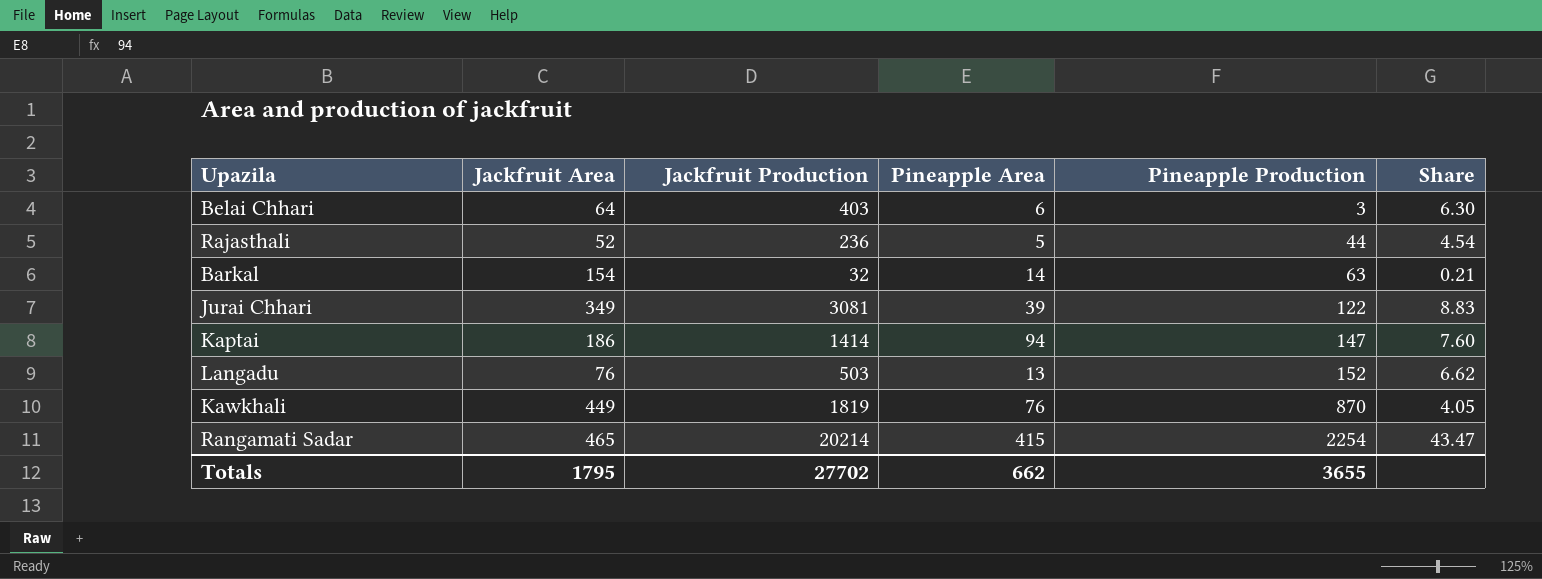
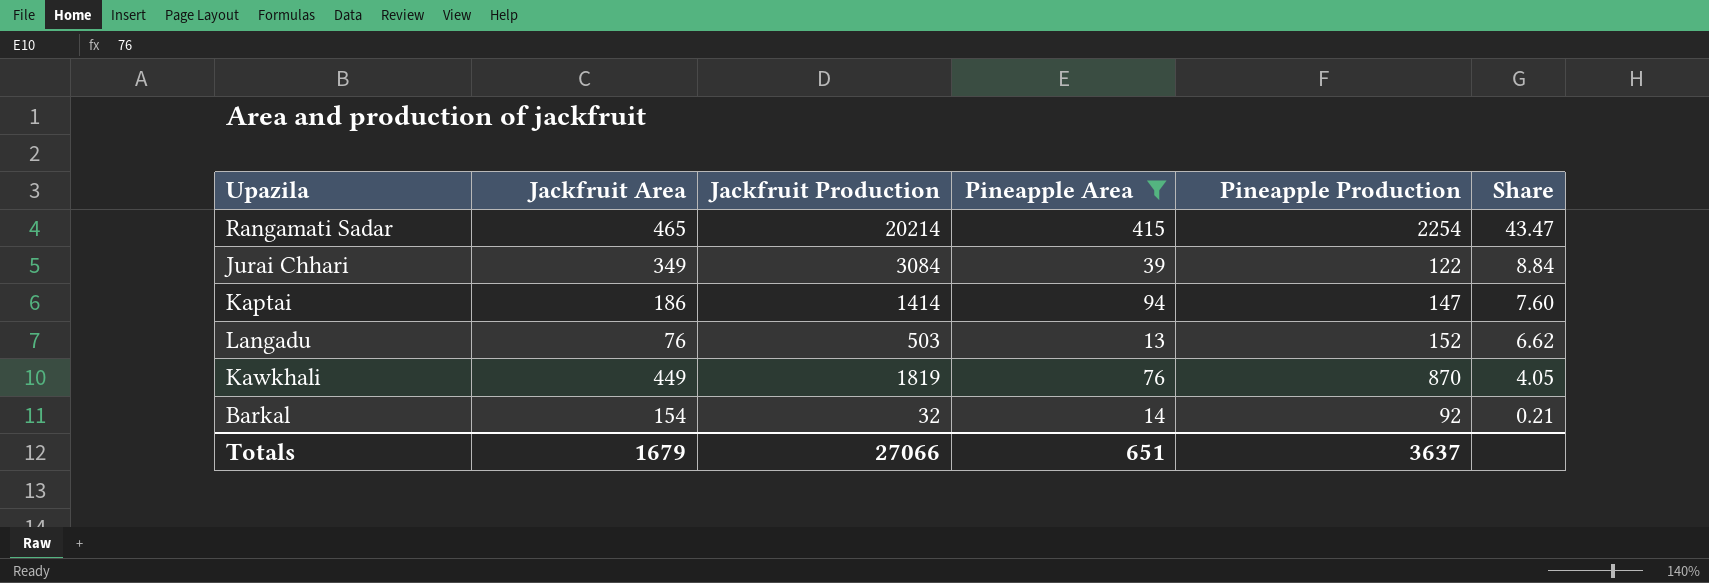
filter: none -> Pineapple Area >= 13
row order: Pineapple Production ascending -> Share descending
Jurai Chhari | Jackfruit Production: 3081 -> 3084
Jurai Chhari | Share: 8.83 -> 8.84
Barkal | Pineapple Production: 63 -> 92
Totals | Jackfruit Area: 1795 -> 1679
Totals | Jackfruit Production: 27702 -> 27066
Totals | Pineapple Area: 662 -> 651
Totals | Pineapple Production: 3655 -> 3637

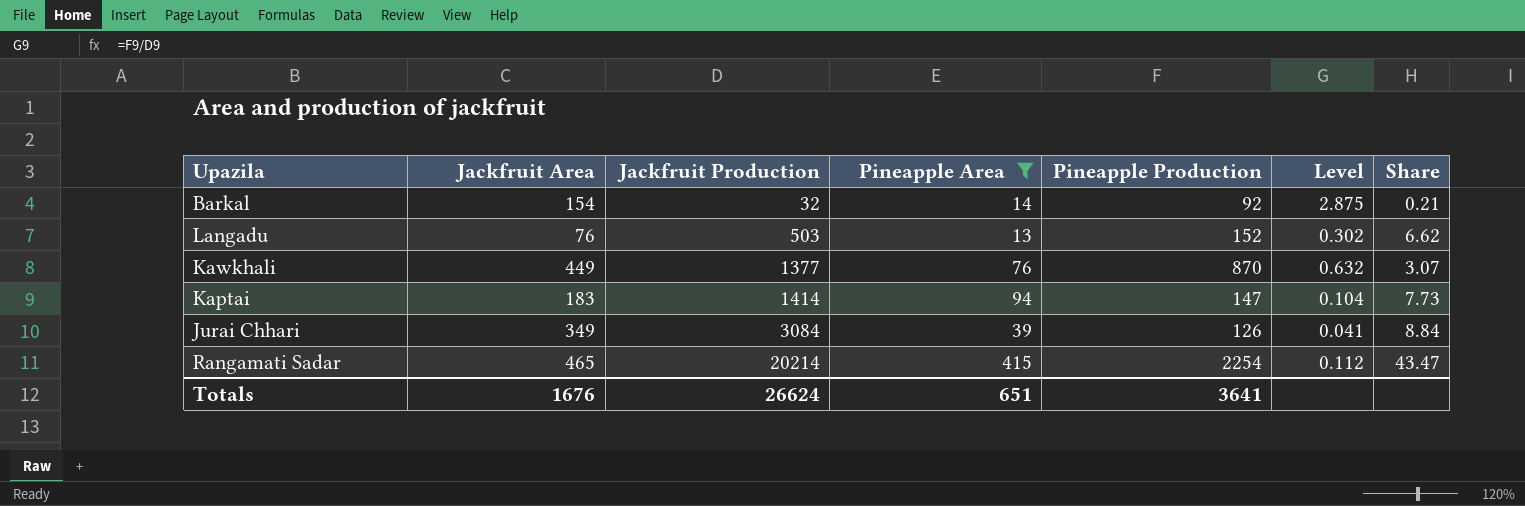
row order: Share descending -> Jackfruit Production ascending
column Level | formula: none -> [Pineapple Production] / [Jackfruit Production]
Kawkhali | Jackfruit Production: 1819 -> 1377
Kawkhali | Share: 4.05 -> 3.07
Kaptai | Jackfruit Area: 186 -> 183
Kaptai | Share: 7.60 -> 7.73
Jurai Chhari | Pineapple Production: 122 -> 126
Totals | Jackfruit Area: 1679 -> 1676
Totals | Jackfruit Production: 27066 -> 26624
Totals | Pineapple Production: 3637 -> 3641

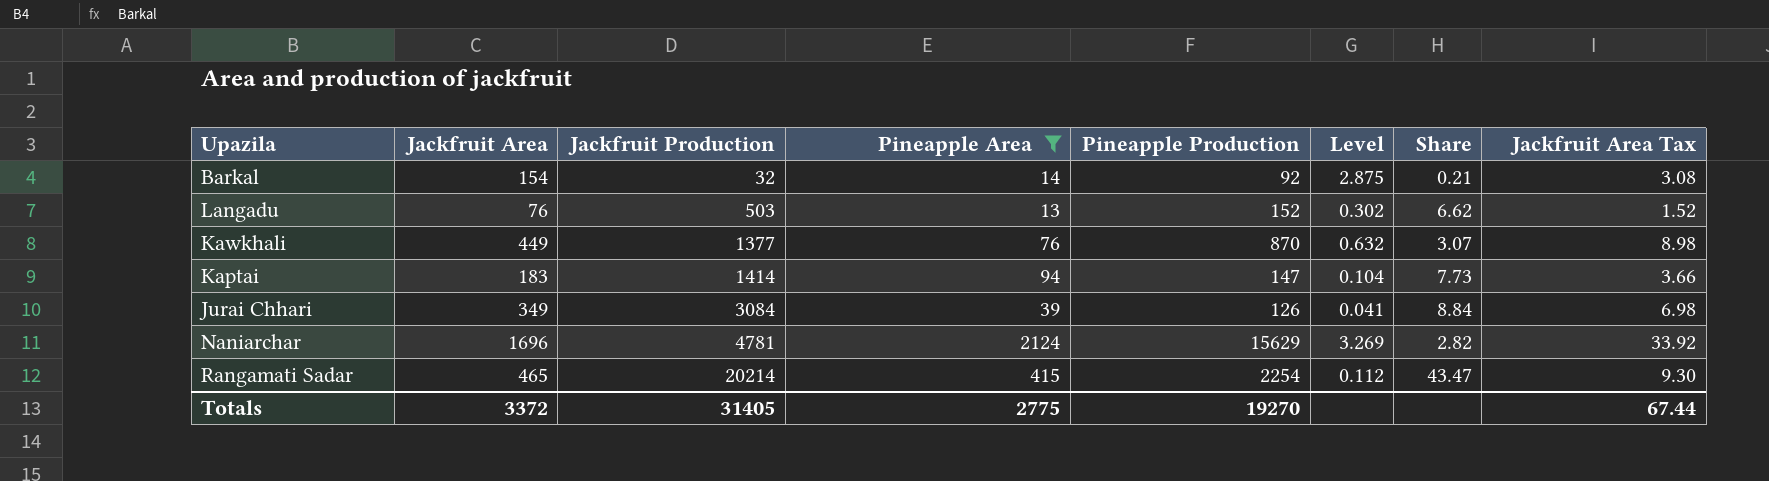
column Jackfruit Area Tax | formula: none -> [Jackfruit Area] * 0.02
row Naniarchar: none -> 1696 | 4781 | 2124 | 15629 | 3.269 | 2.82 | 33.92
Totals | Jackfruit Area: 1676 -> 3372
Totals | Jackfruit Production: 26624 -> 31405
Totals | Pineapple Area: 651 -> 2775
Totals | Pineapple Production: 3641 -> 19270

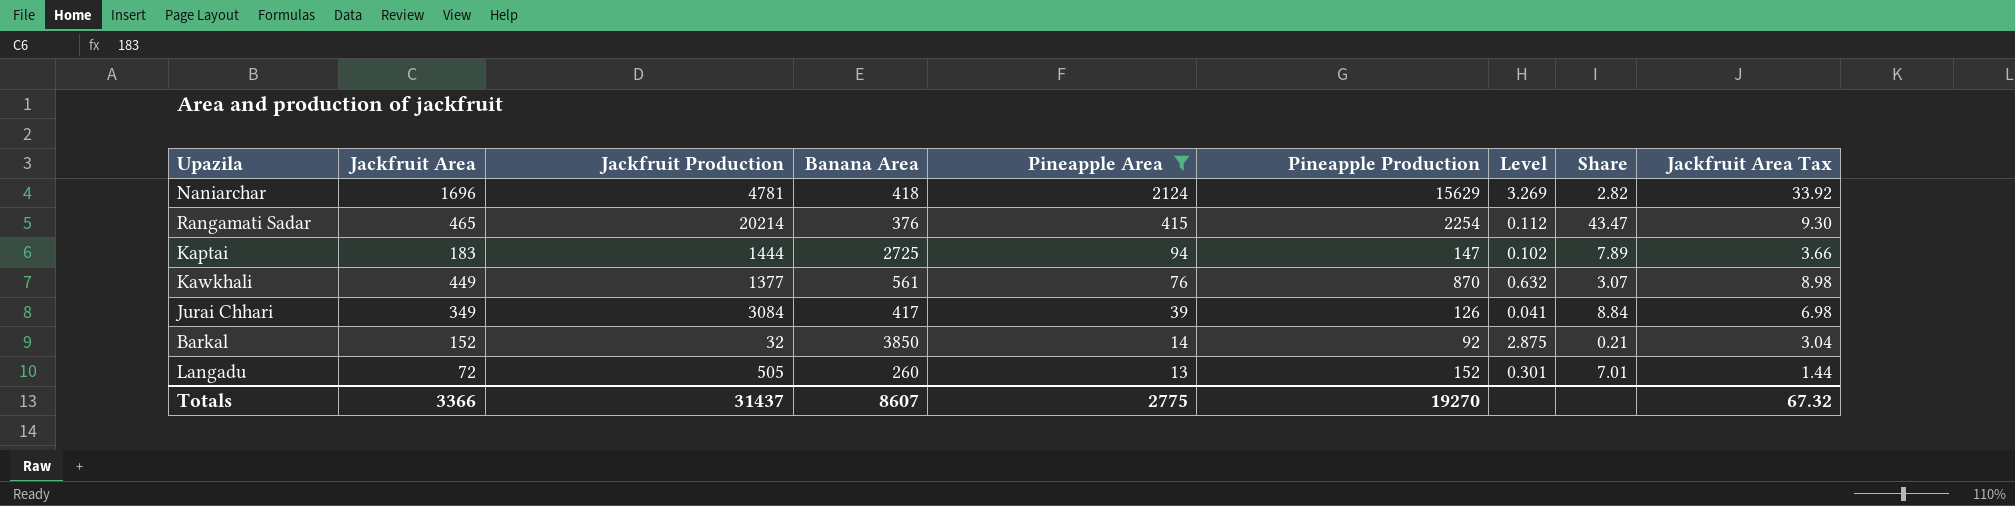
row order: Jackfruit Production ascending -> Pineapple Area descending
column Banana Area | position: none -> 4
Kaptai | Jackfruit Production: 1414 -> 1444
Kaptai | Level: 0.104 -> 0.102
Kaptai | Share: 7.73 -> 7.89
Barkal | Jackfruit Area: 154 -> 152
Barkal | Jackfruit Area Tax: 3.08 -> 3.04
Langadu | Jackfruit Area: 76 -> 72
Langadu | Jackfruit Production: 503 -> 505
Langadu | Level: 0.302 -> 0.301
Langadu | Share: 6.62 -> 7.01
Langadu | Jackfruit Area Tax: 1.52 -> 1.44
Totals | Jackfruit Area: 3372 -> 3366
Totals | Jackfruit Production: 31405 -> 31437
Totals | Jackfruit Area Tax: 67.44 -> 67.32

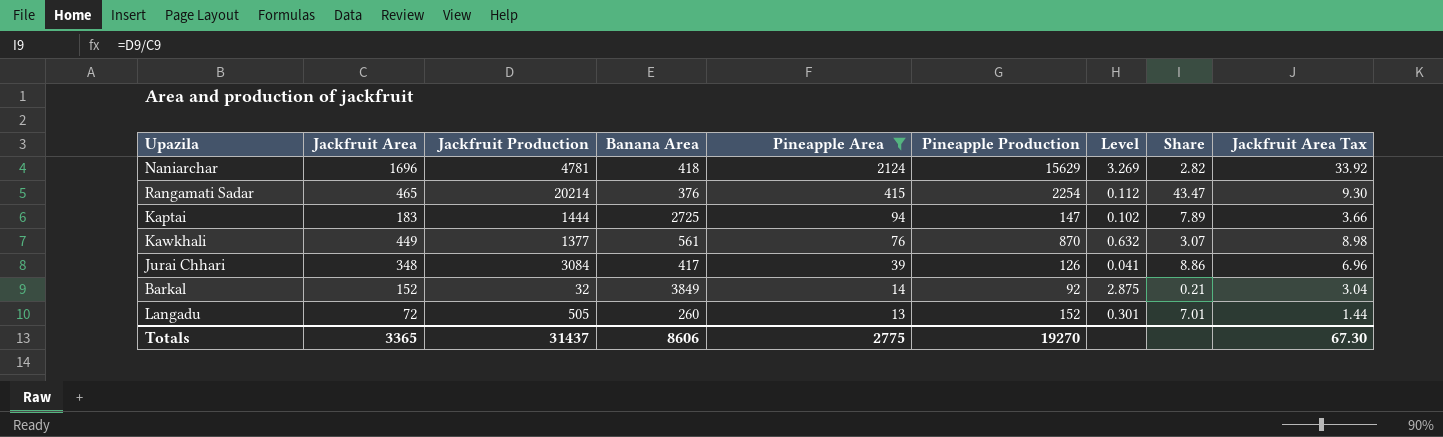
Jurai Chhari | Jackfruit Area: 349 -> 348
Jurai Chhari | Share: 8.84 -> 8.86
Jurai Chhari | Jackfruit Area Tax: 6.98 -> 6.96
Barkal | Banana Area: 3850 -> 3849
Totals | Jackfruit Area: 3366 -> 3365
Totals | Banana Area: 8607 -> 8606
Totals | Jackfruit Area Tax: 67.32 -> 67.30

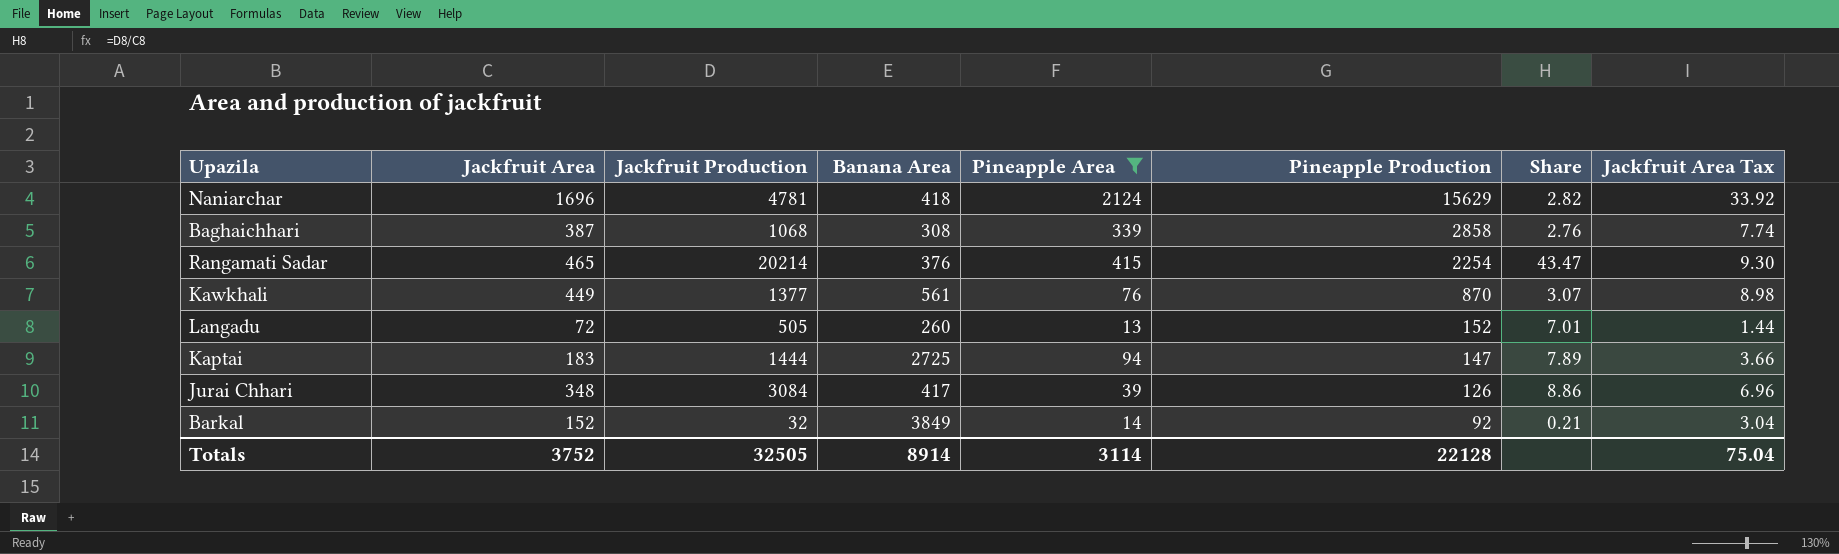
row order: Pineapple Area descending -> Pineapple Production descending
column Level | formula: [Pineapple Production] / [Jackfruit Production] -> none
row Baghaichhari: none -> 387 | 1068 | 308 | 339 | 2858 | 2.76 | 7.74
Totals | Jackfruit Area: 3365 -> 3752
Totals | Jackfruit Production: 31437 -> 32505
Totals | Banana Area: 8606 -> 8914
Totals | Pineapple Area: 2775 -> 3114
Totals | Pineapple Production: 19270 -> 22128
Totals | Jackfruit Area Tax: 67.30 -> 75.04

